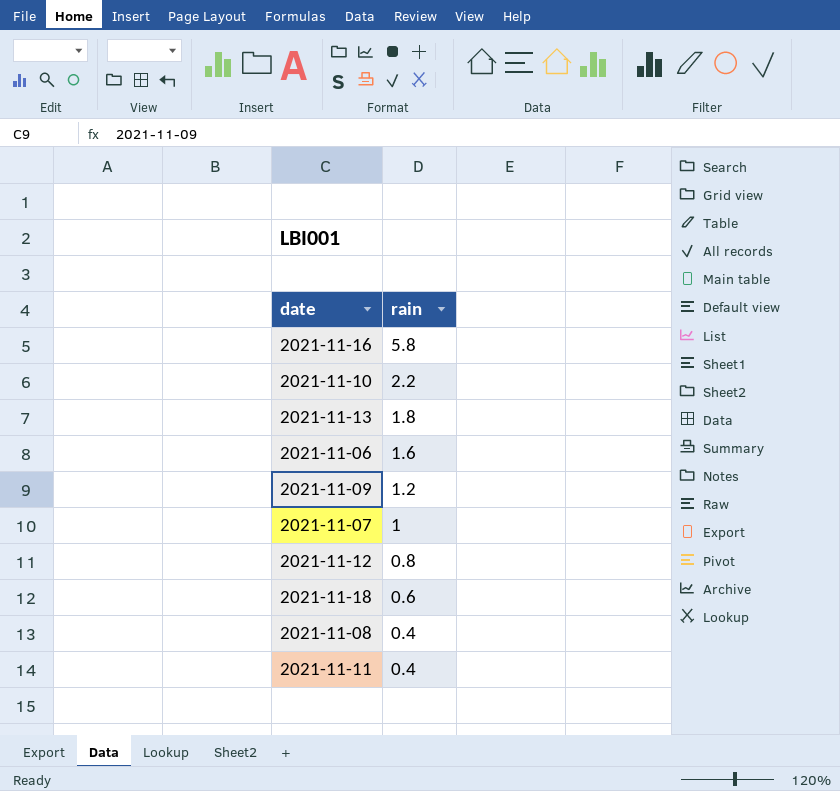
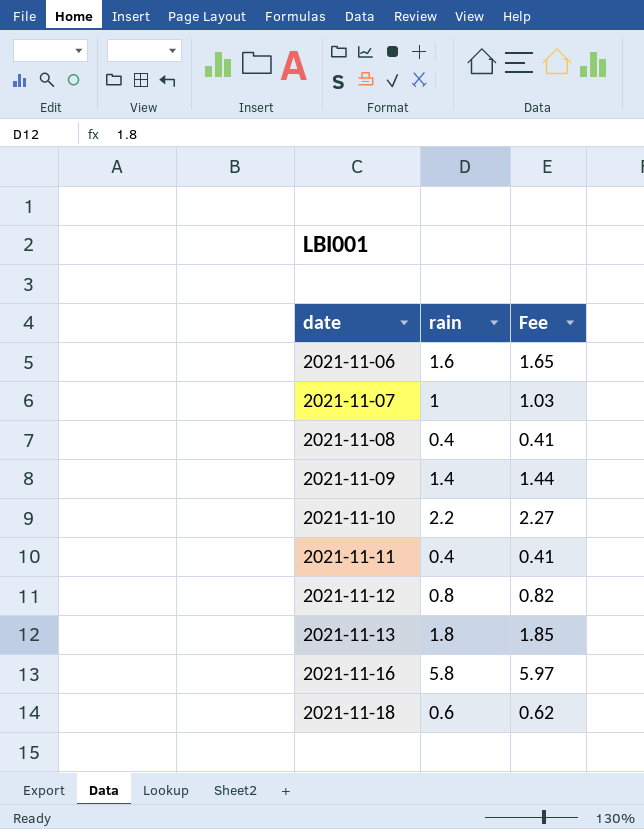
row order: rain descending -> date ascending
column Fee | formula: none -> [rain] * 1.03
2021-11-09 | rain: 1.2 -> 1.4

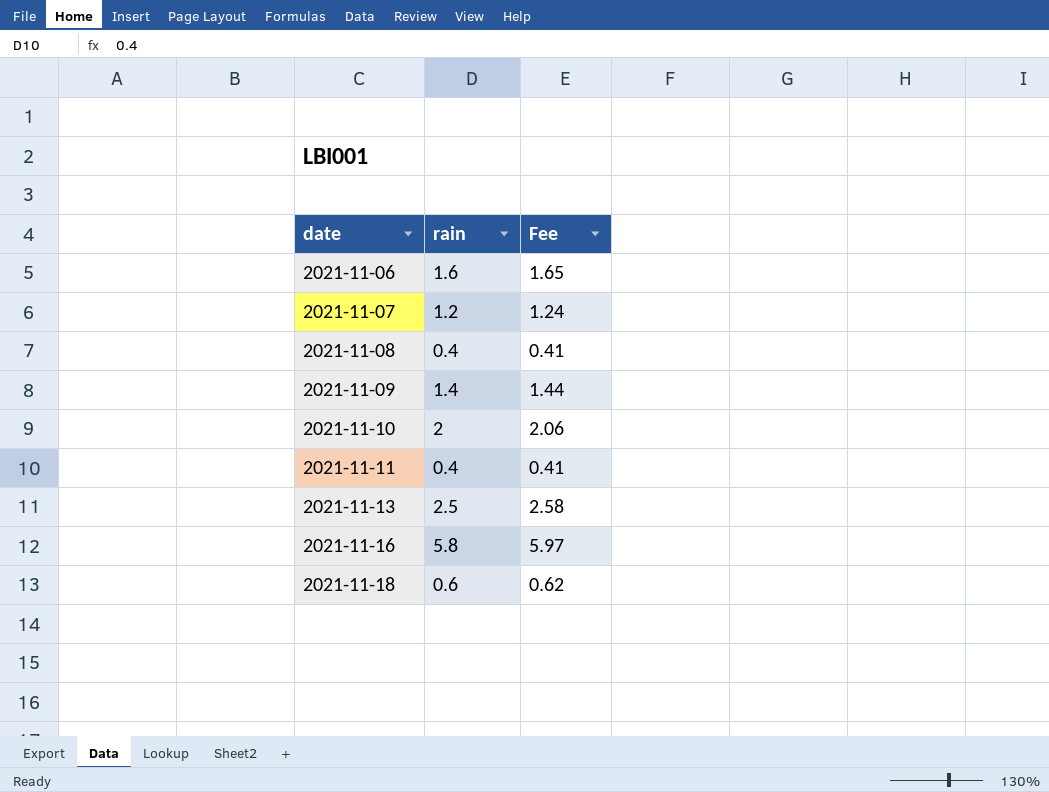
row 2021-11-12: 0.8 | 0.82 -> none
2021-11-07 | rain: 1 -> 1.2
2021-11-07 | Fee: 1.03 -> 1.24
2021-11-10 | rain: 2.2 -> 2
2021-11-10 | Fee: 2.27 -> 2.06
2021-11-13 | rain: 1.8 -> 2.5
2021-11-13 | Fee: 1.85 -> 2.58

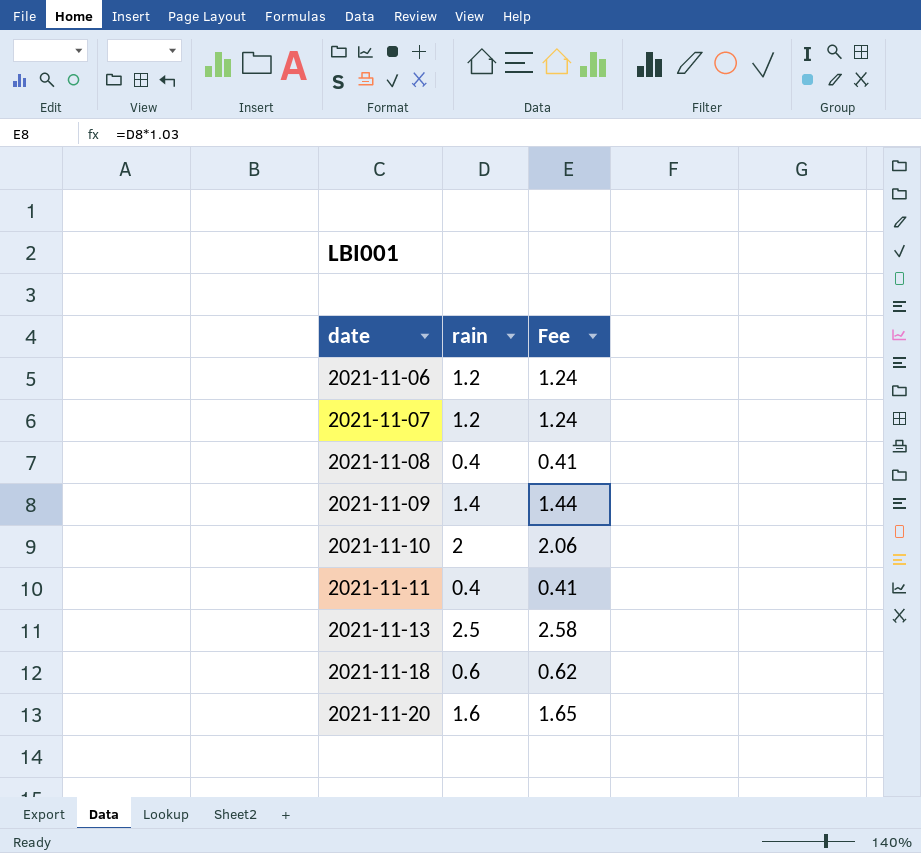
row 2021-11-16: 5.8 | 5.97 -> none
2021-11-06 | rain: 1.6 -> 1.2
2021-11-06 | Fee: 1.65 -> 1.24
row 2021-11-20: none -> 1.6 | 1.65

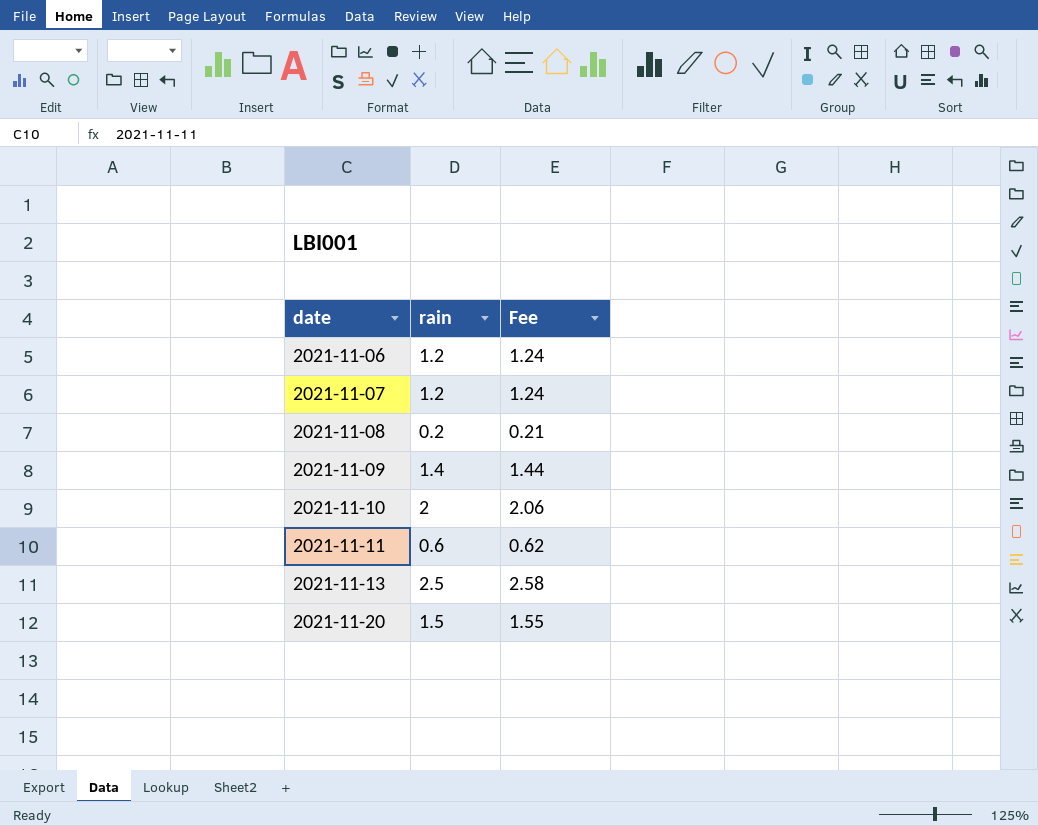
row 2021-11-18: 0.6 | 0.62 -> none
2021-11-08 | rain: 0.4 -> 0.2
2021-11-08 | Fee: 0.41 -> 0.21
2021-11-11 | rain: 0.4 -> 0.6
2021-11-11 | Fee: 0.41 -> 0.62
2021-11-20 | rain: 1.6 -> 1.5
2021-11-20 | Fee: 1.65 -> 1.55

